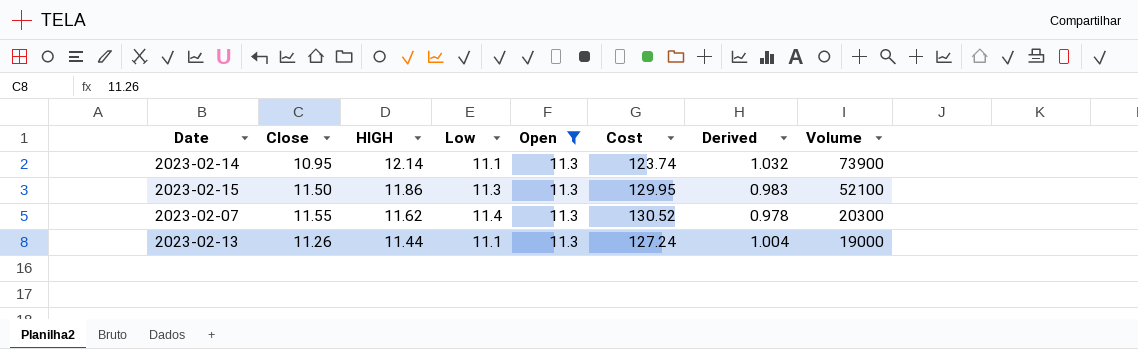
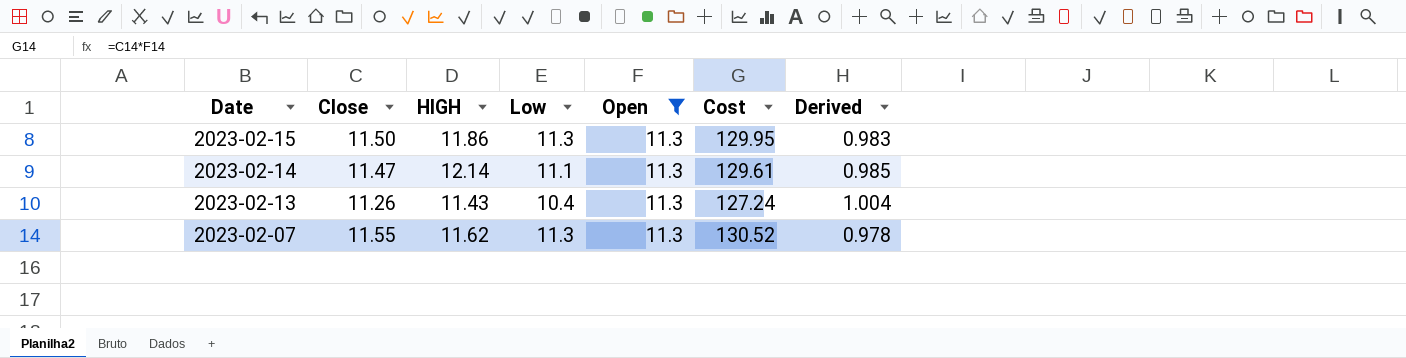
row order: HIGH descending -> Date descending
column Volume | position: 8 -> none
2023-02-14 | Close: 10.95 -> 11.47
2023-02-14 | Cost: 123.74 -> 129.61
2023-02-14 | Derived: 1.032 -> 0.985
2023-02-13 | HIGH: 11.44 -> 11.43
2023-02-13 | Low: 11.1 -> 10.4
2023-02-07 | Low: 11.4 -> 11.3

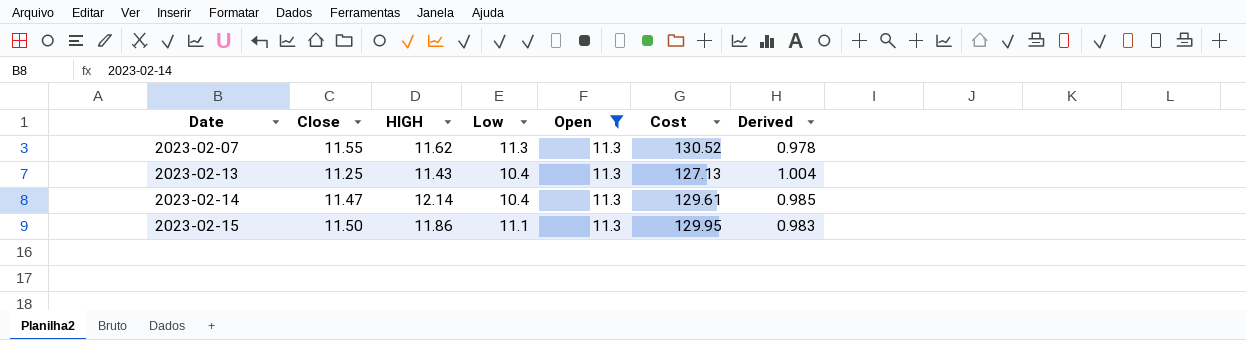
row order: Date descending -> Date ascending
2023-02-13 | Close: 11.26 -> 11.25
2023-02-13 | Cost: 127.24 -> 127.13
2023-02-14 | Low: 11.1 -> 10.4
2023-02-15 | Low: 11.3 -> 11.1

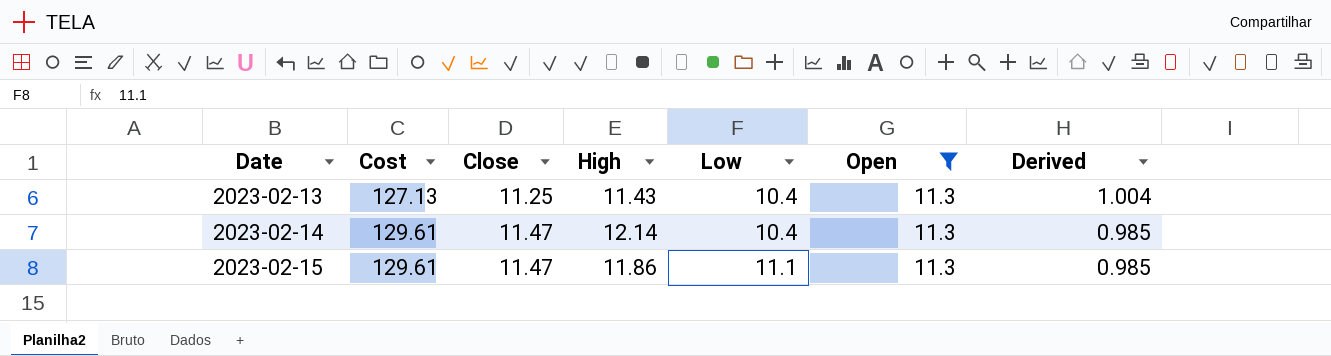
column Cost | position: 6 -> 2
column name: HIGH -> High
row 2023-02-07: 11.55 | 11.62 | 11.3 | 11.3 | 130.52 | 0.978 -> none
2023-02-15 | Cost: 129.95 -> 129.61
2023-02-15 | Close: 11.50 -> 11.47
2023-02-15 | Derived: 0.983 -> 0.985

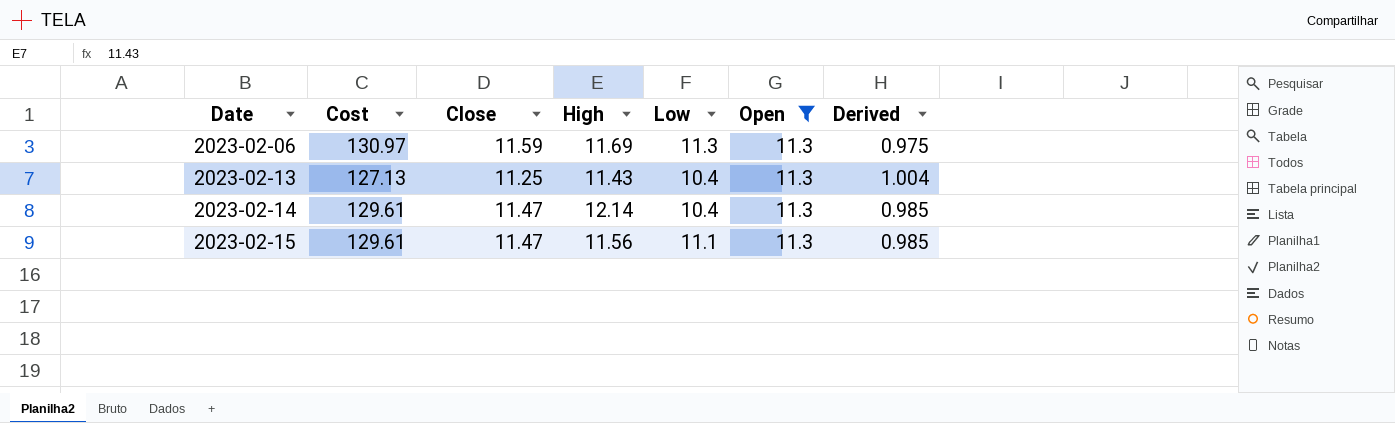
row 2023-02-06: none -> 130.97 | 11.59 | 11.69 | 11.3 | 11.3 | 0.975
2023-02-15 | High: 11.86 -> 11.56

